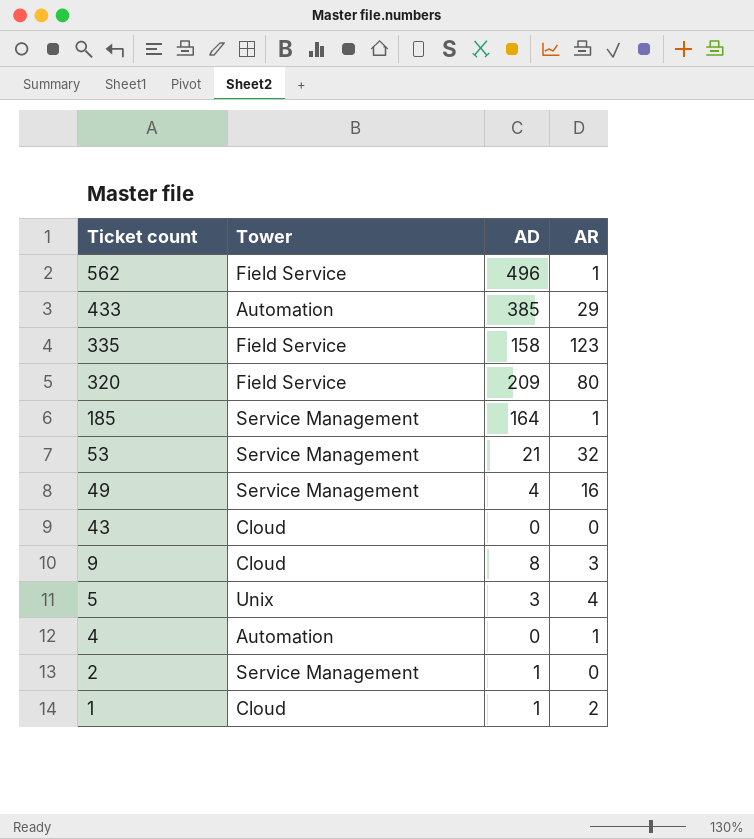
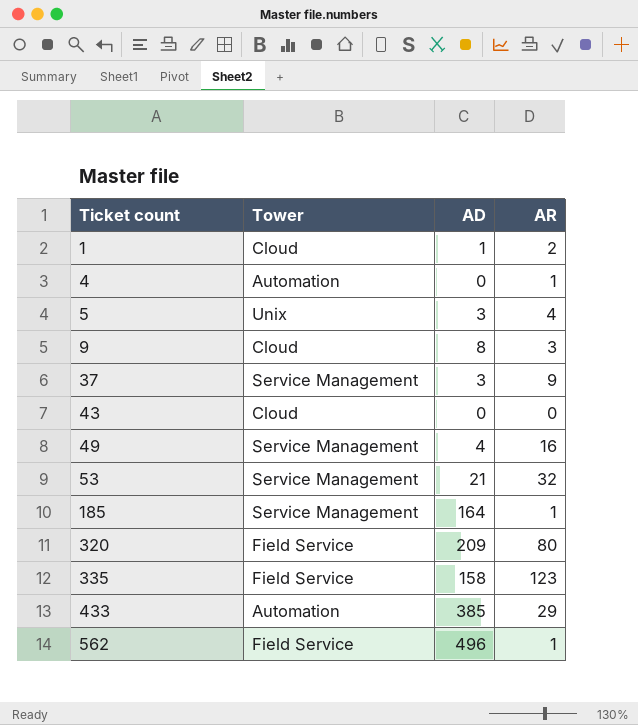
row order: Ticket count descending -> Ticket count ascending
row 2: Service Management | 1 | 0 -> none
row 37: none -> Service Management | 3 | 9

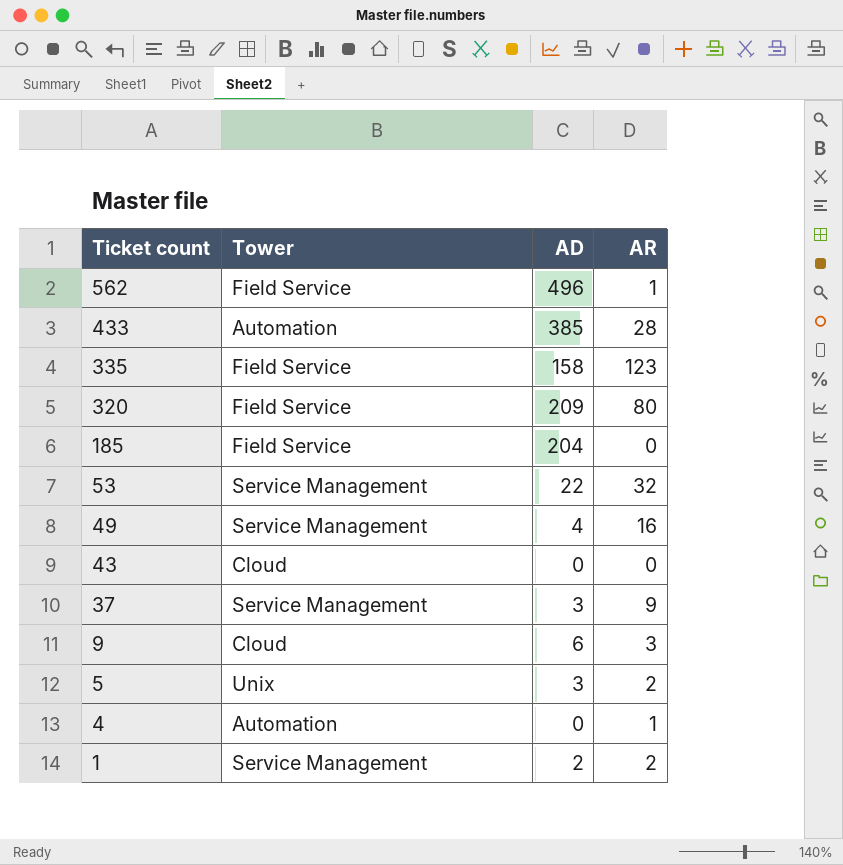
row order: Ticket count ascending -> Ticket count descending
433 | AR: 29 -> 28
185 | Tower: Service Management -> Field Service
185 | AD: 164 -> 204
185 | AR: 1 -> 0
53 | AD: 21 -> 22
9 | AD: 8 -> 6
5 | AR: 4 -> 2
1 | Tower: Cloud -> Service Management
1 | AD: 1 -> 2

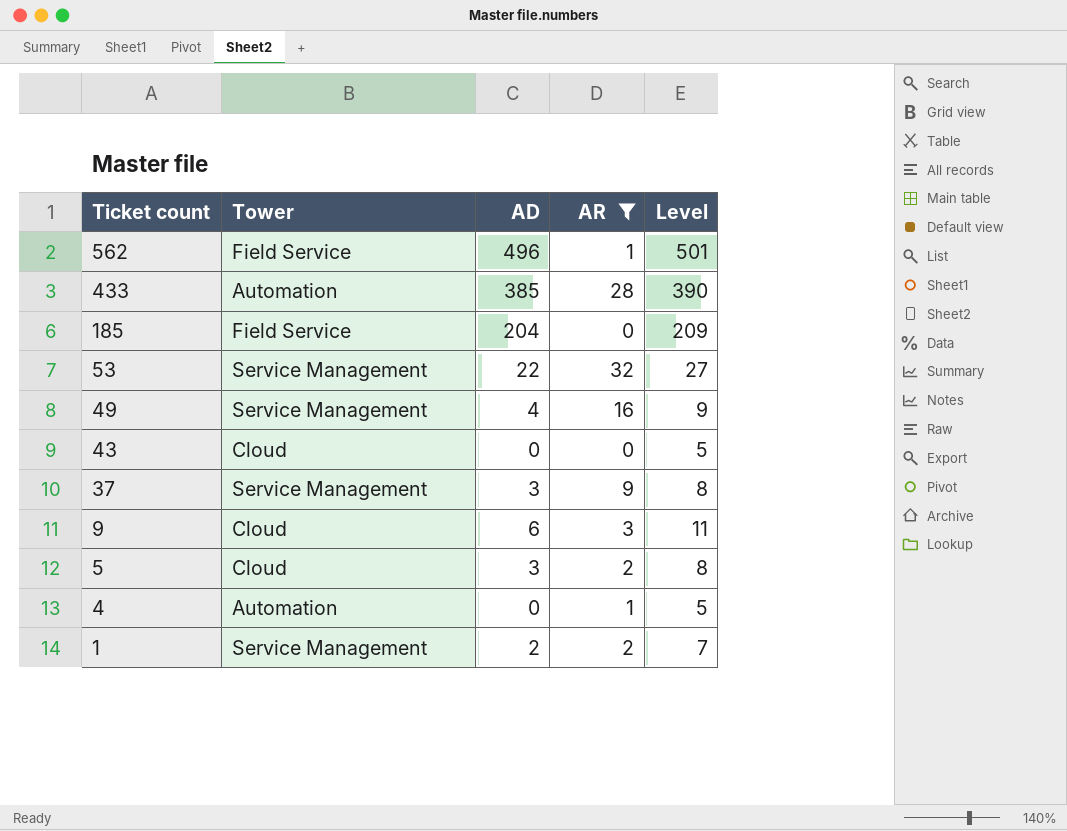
filter: none -> AR <= 32
column Level | formula: none -> [AD] + 5
5 | Tower: Unix -> Cloud

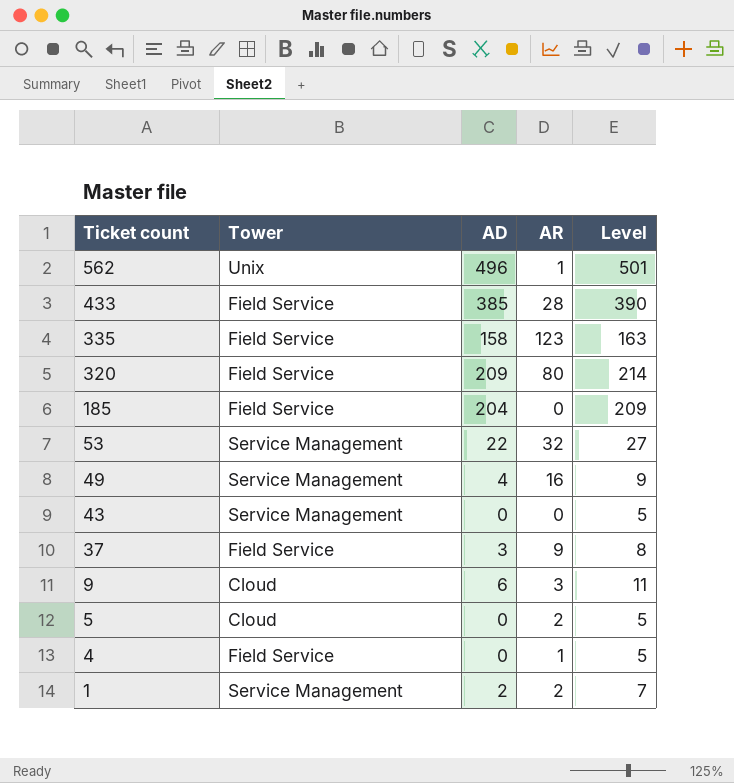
filter: AR <= 32 -> none
562 | Tower: Field Service -> Unix
433 | Tower: Automation -> Field Service
43 | Tower: Cloud -> Service Management
37 | Tower: Service Management -> Field Service
5 | AD: 3 -> 0
5 | Level: 8 -> 5
4 | Tower: Automation -> Field Service

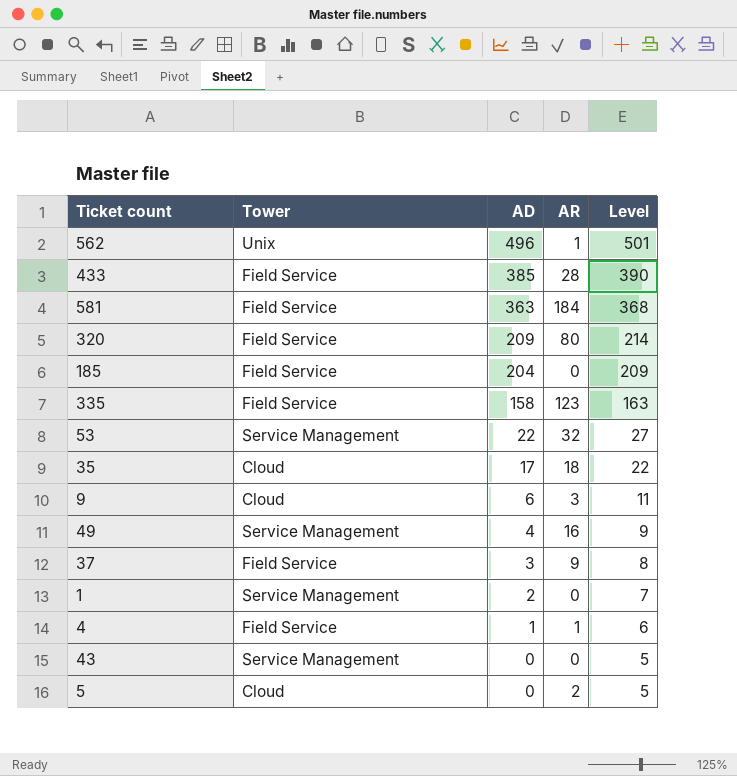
row order: Ticket count descending -> AD descending
row 581: none -> Field Service | 363 | 184 | 368
row 35: none -> Cloud | 17 | 18 | 22
1 | AR: 2 -> 0
4 | AD: 0 -> 1
4 | Level: 5 -> 6

